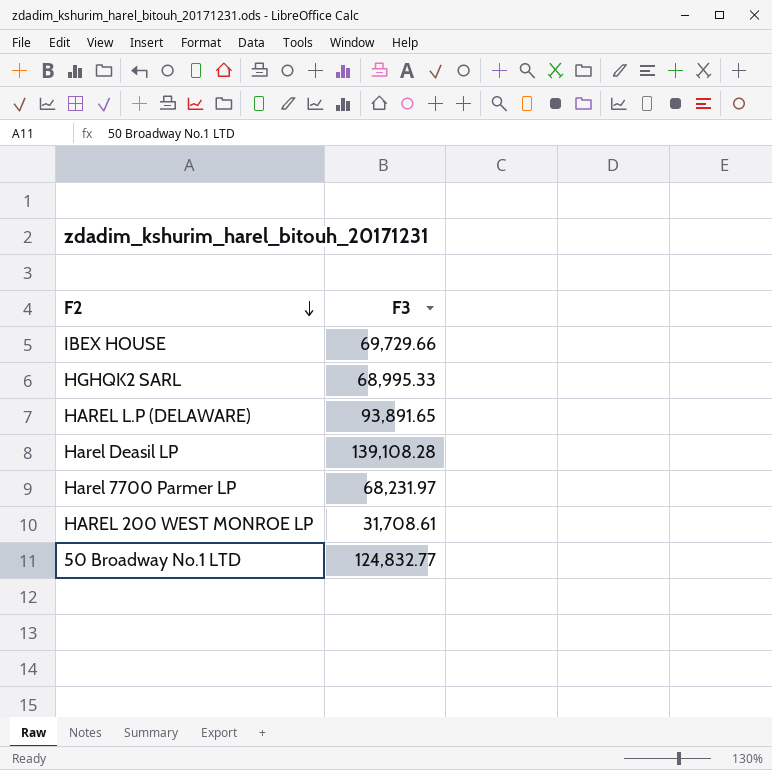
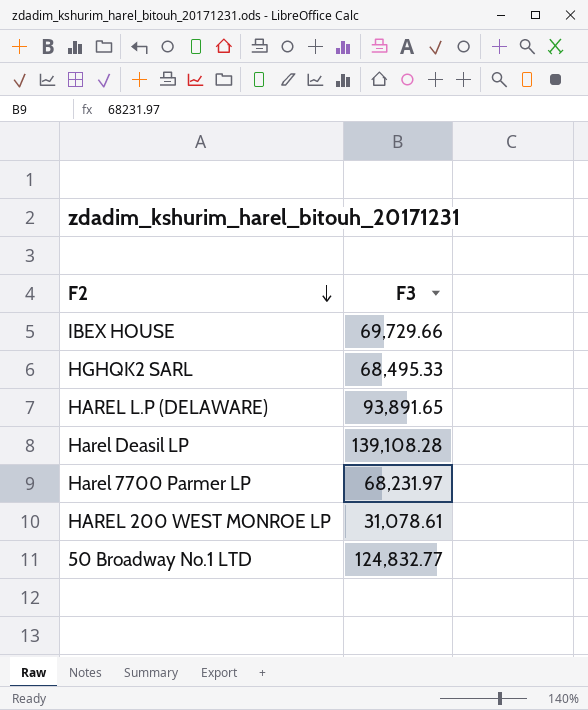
HGHQK2 SARL | F3: 68,995.33 -> 68,495.33
HAREL 200 WEST MONROE LP | F3: 31,708.61 -> 31,078.61

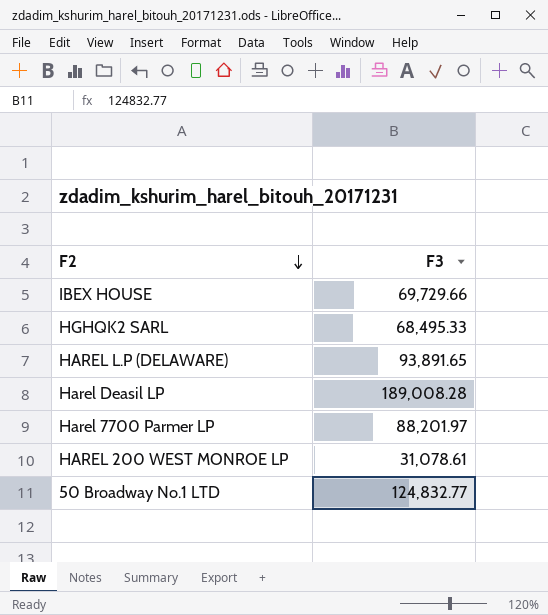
Harel Deasil LP | F3: 139,108.28 -> 189,008.28
Harel 7700 Parmer LP | F3: 68,231.97 -> 88,201.97

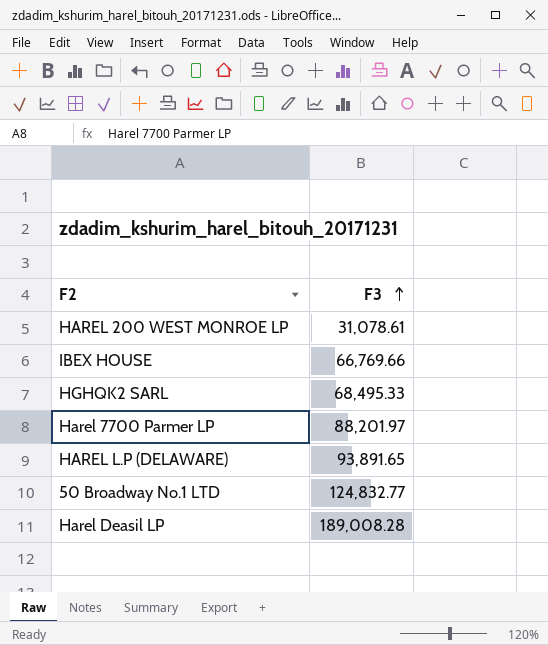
row order: F2 descending -> F3 ascending
IBEX HOUSE | F3: 69,729.66 -> 66,769.66

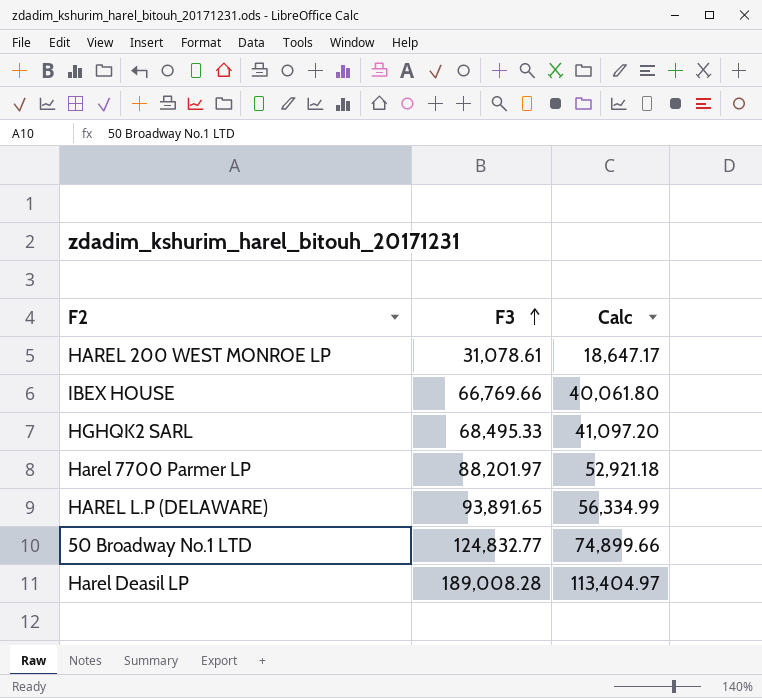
column Calc | formula: none -> [F3] * 0.6

